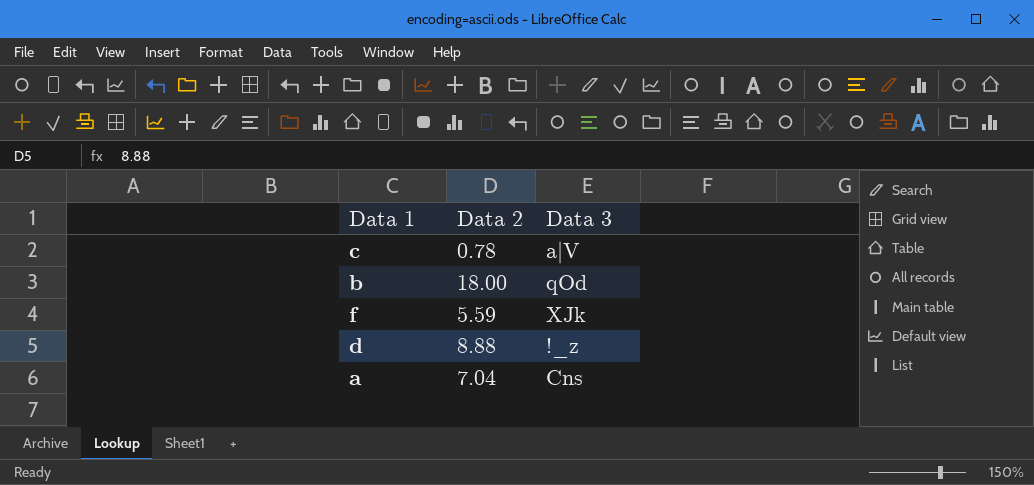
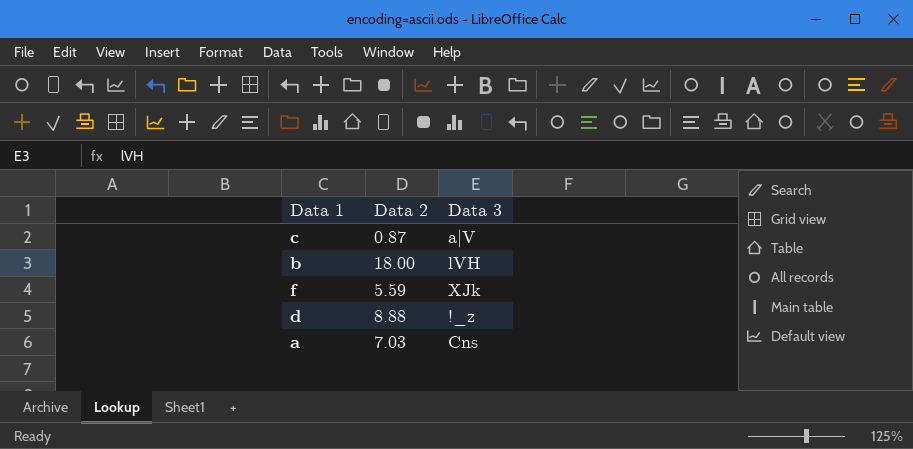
c | Data 2: 0.78 -> 0.87
b | Data 3: qOd -> lVH
a | Data 2: 7.04 -> 7.03

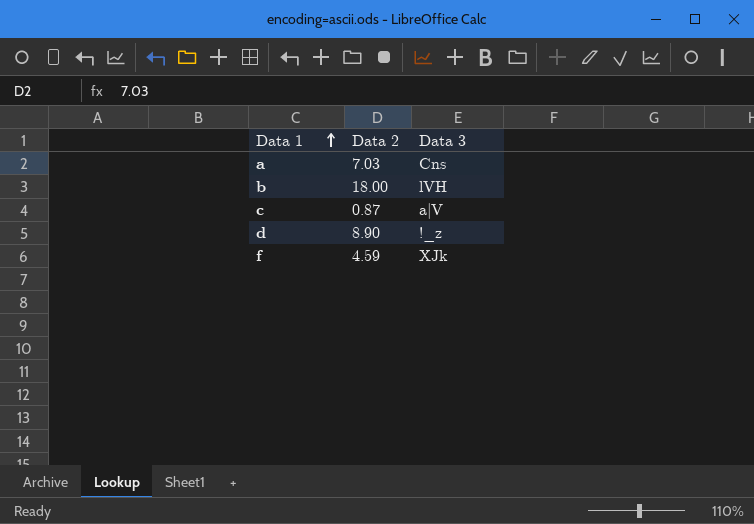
row order: none -> Data 1 ascending
d | Data 2: 8.88 -> 8.90
f | Data 2: 5.59 -> 4.59

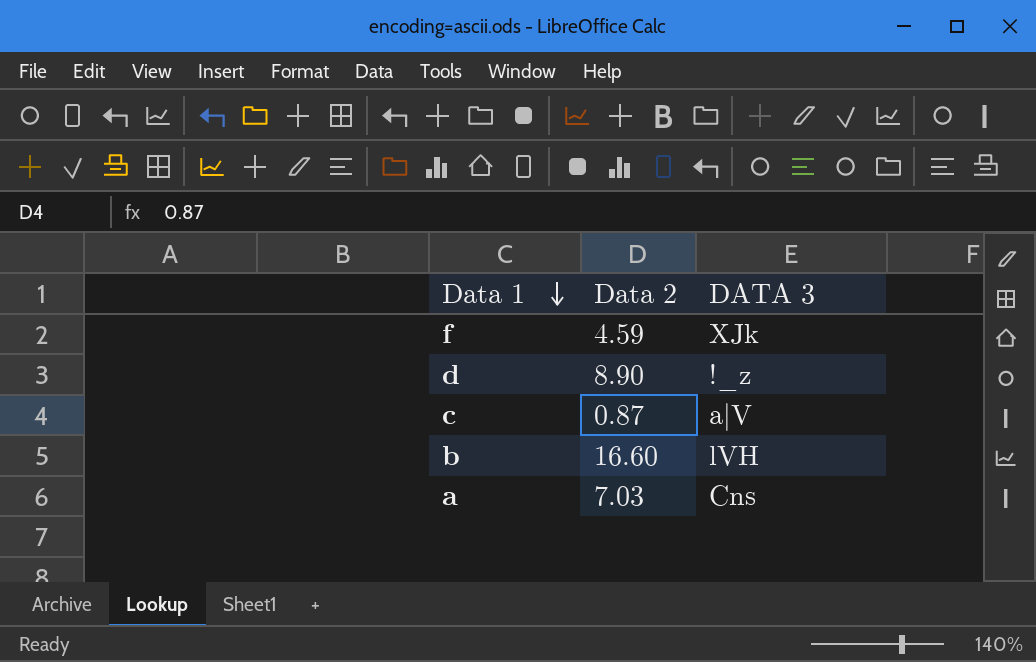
row order: Data 1 ascending -> Data 1 descending
column name: Data 3 -> DATA 3
b | Data 2: 18.00 -> 16.60

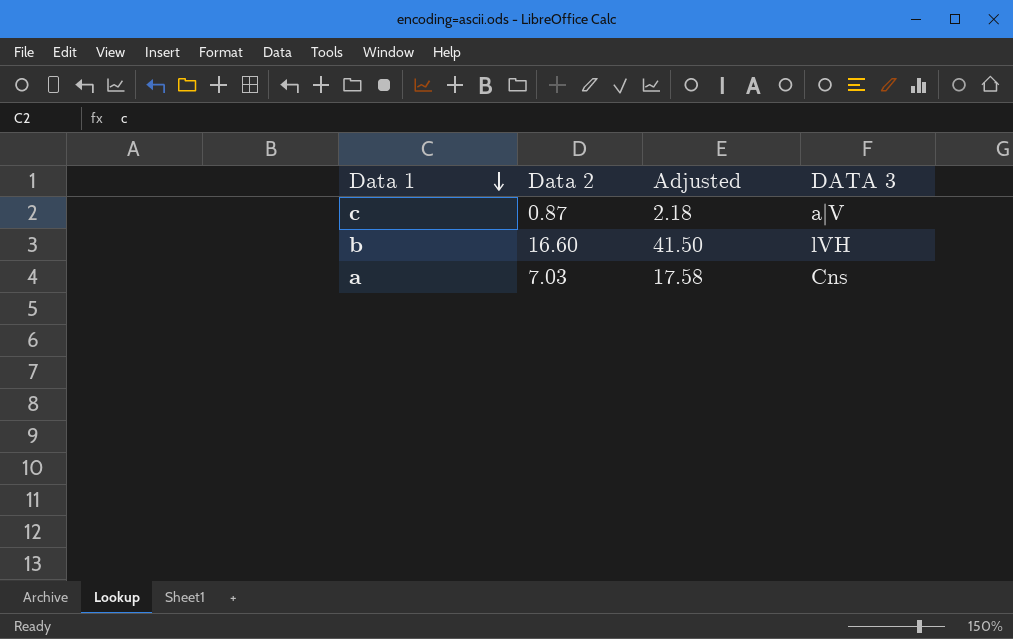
column Adjusted | formula: none -> [Data 2] * 2.5
row f: 4.59 | XJk -> none
row d: 8.90 | !_z -> none

